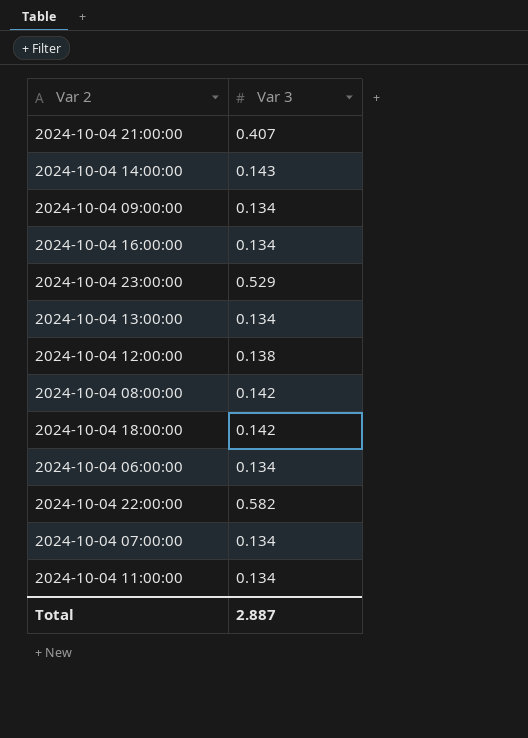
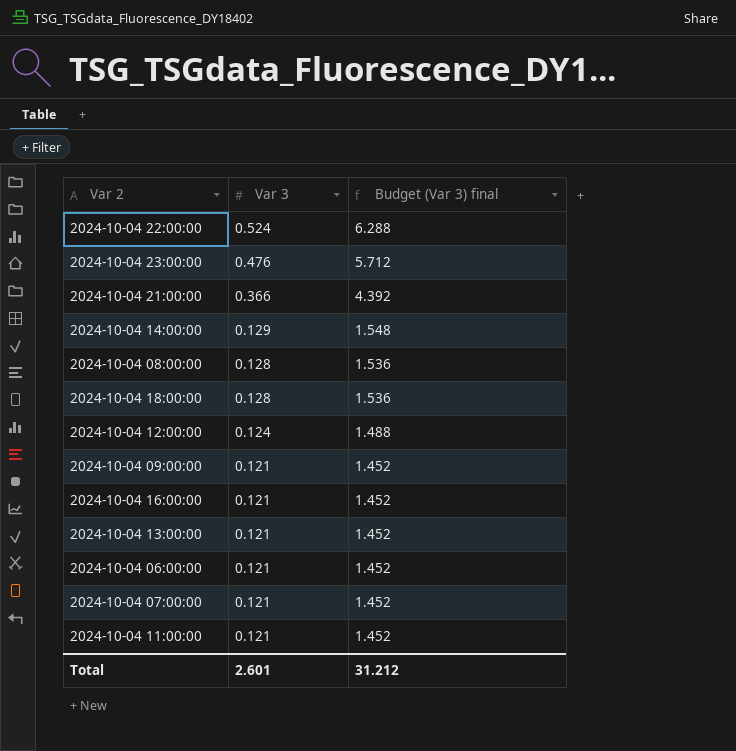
row order: none -> Var 3 descending
column Budget (Var 3) final | formula: none -> [Var 3] * 12
2024-10-04 22:00:00 | Var 3: 0.582 -> 0.524
2024-10-04 23:00:00 | Var 3: 0.529 -> 0.476
2024-10-04 21:00:00 | Var 3: 0.407 -> 0.366
2024-10-04 14:00:00 | Var 3: 0.143 -> 0.129
2024-10-04 08:00:00 | Var 3: 0.142 -> 0.128
2024-10-04 18:00:00 | Var 3: 0.142 -> 0.128
2024-10-04 12:00:00 | Var 3: 0.138 -> 0.124
2024-10-04 09:00:00 | Var 3: 0.134 -> 0.121
2024-10-04 16:00:00 | Var 3: 0.134 -> 0.121
2024-10-04 13:00:00 | Var 3: 0.134 -> 0.121
2024-10-04 06:00:00 | Var 3: 0.134 -> 0.121
2024-10-04 07:00:00 | Var 3: 0.134 -> 0.121
2024-10-04 11:00:00 | Var 3: 0.134 -> 0.121
Total | Var 3: 2.887 -> 2.601

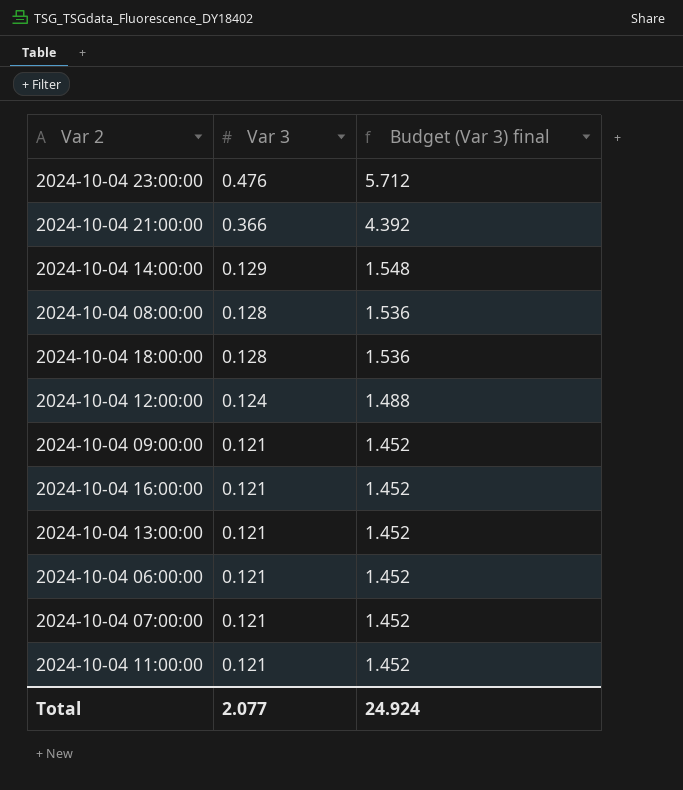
row 2024-10-04 22:00:00: 0.524 | 6.288 -> none
Total | Var 3: 2.601 -> 2.077
Total | Budget (Var 3) final: 31.212 -> 24.924

